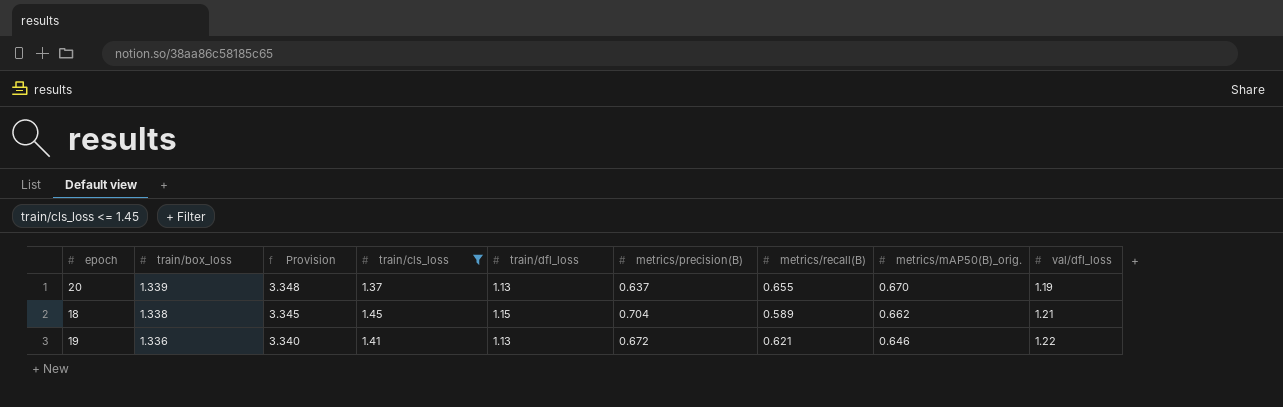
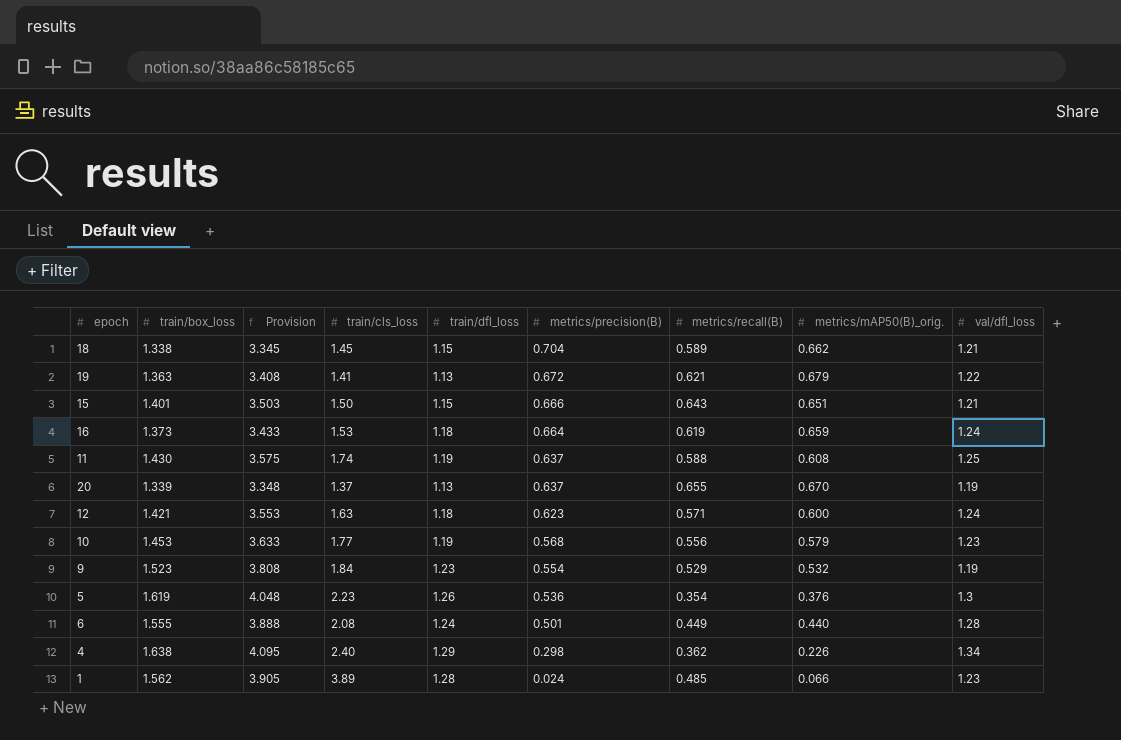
filter: train/cls_loss <= 1.45 -> none
row order: train/box_loss descending -> metrics/precision(B) descending
19 | train/box_loss: 1.336 -> 1.363
19 | Provision: 3.340 -> 3.408
19 | metrics/mAP50(B)_orig.: 0.646 -> 0.679

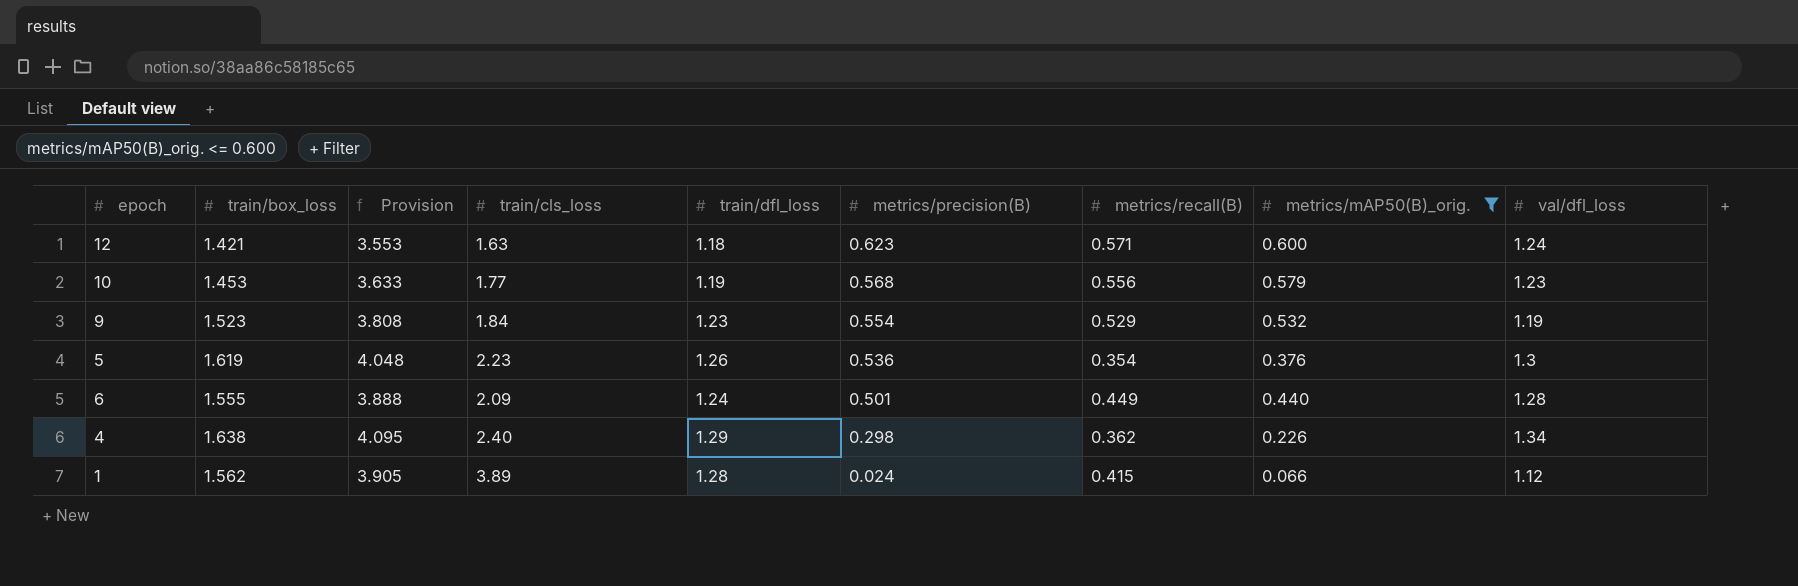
filter: none -> metrics/mAP50(B)_orig. <= 0.600
6 | train/cls_loss: 2.08 -> 2.09
1 | metrics/recall(B): 0.485 -> 0.415
1 | val/dfl_loss: 1.23 -> 1.12

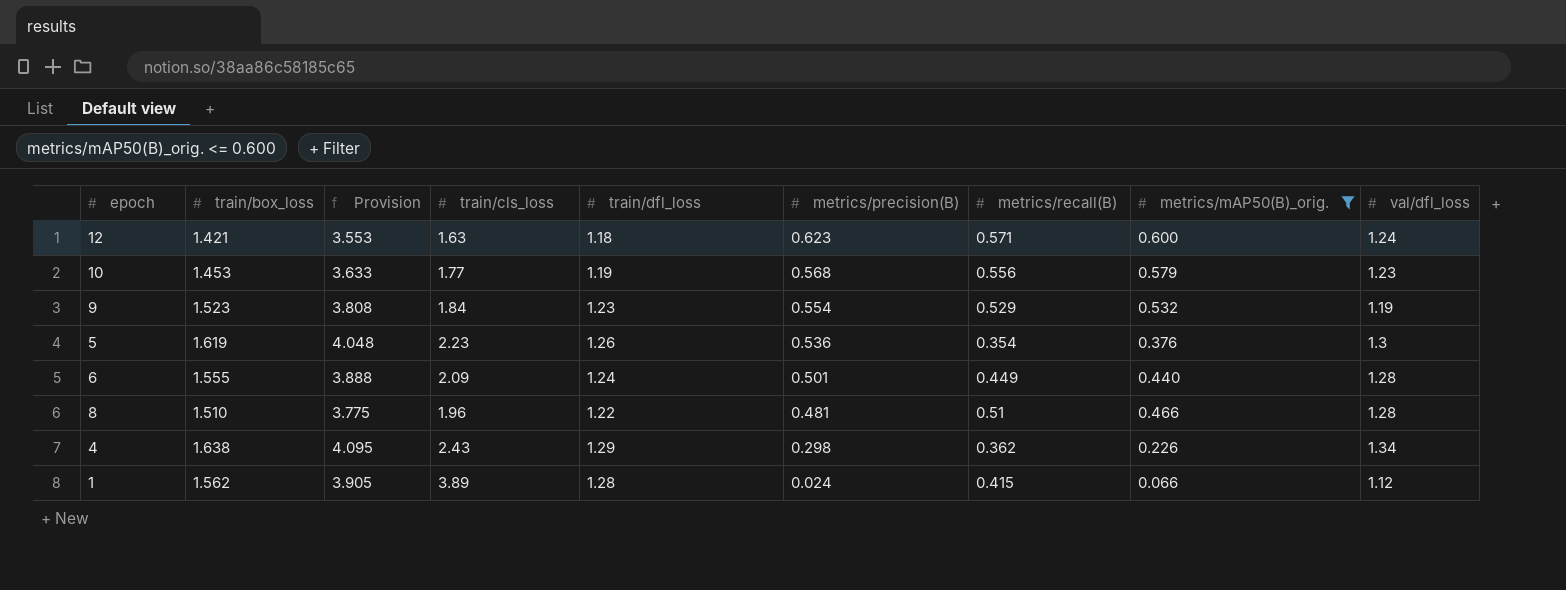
row 8: none -> 1.510 | 3.775 | 1.96 | 1.22 | 0.481 | 0.51 | 0.466 | 1.28
4 | train/cls_loss: 2.40 -> 2.43

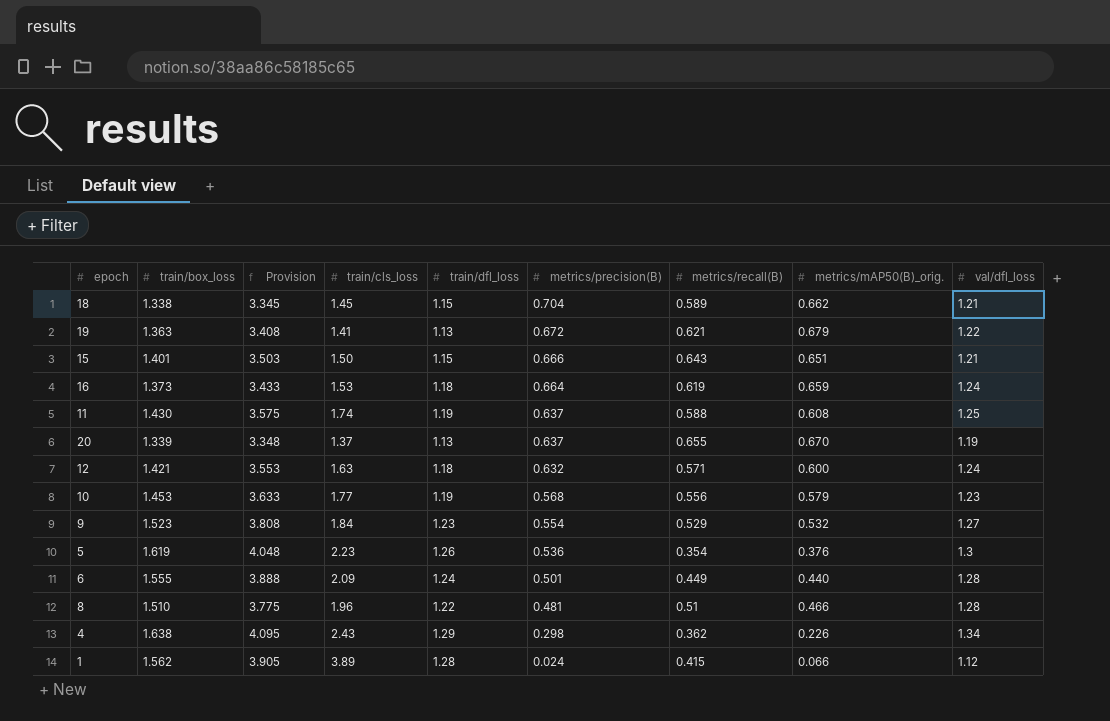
filter: metrics/mAP50(B)_orig. <= 0.600 -> none
12 | metrics/precision(B): 0.623 -> 0.632
9 | val/dfl_loss: 1.19 -> 1.27

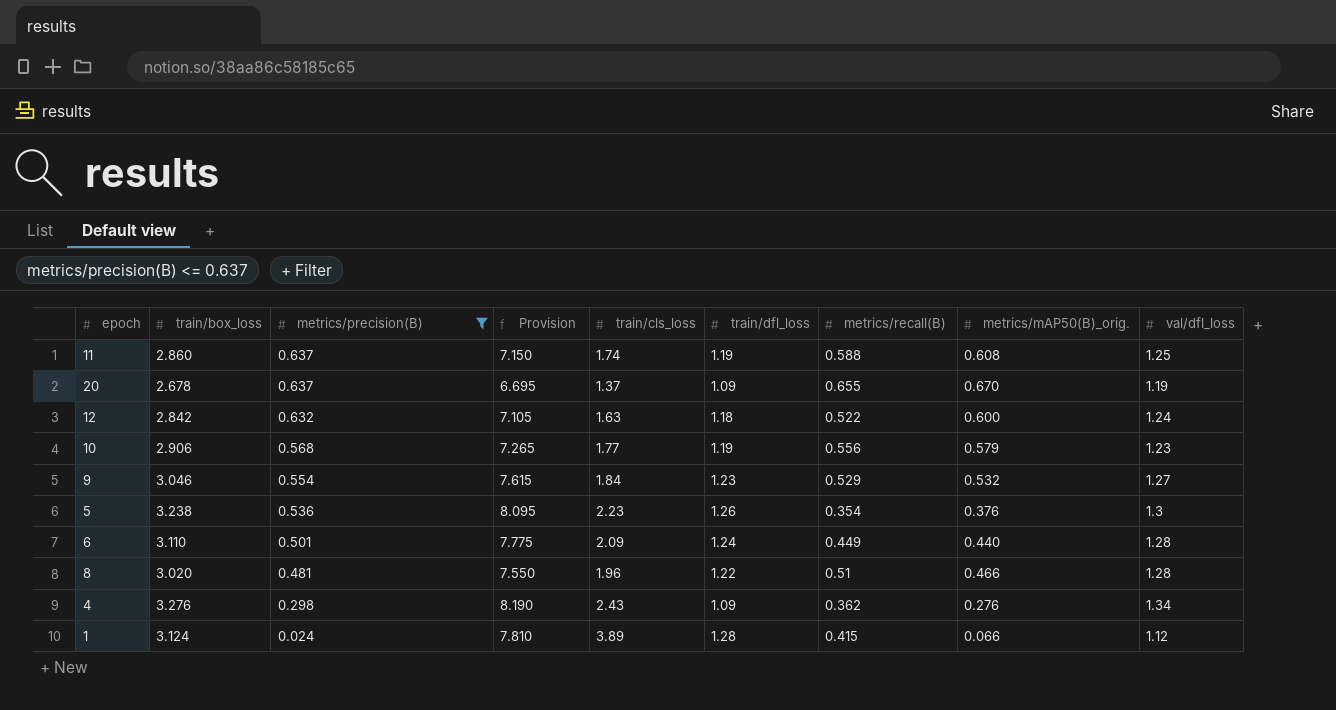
filter: none -> metrics/precision(B) <= 0.637
column metrics/precision(B) | position: 6 -> 3
11 | train/box_loss: 1.430 -> 2.860
11 | Provision: 3.575 -> 7.150
20 | train/box_loss: 1.339 -> 2.678
20 | Provision: 3.348 -> 6.695
20 | train/dfl_loss: 1.13 -> 1.09
12 | train/box_loss: 1.421 -> 2.842
12 | Provision: 3.553 -> 7.105
12 | metrics/recall(B): 0.571 -> 0.522
10 | train/box_loss: 1.453 -> 2.906
10 | Provision: 3.633 -> 7.265
9 | train/box_loss: 1.523 -> 3.046
9 | Provision: 3.808 -> 7.615
5 | train/box_loss: 1.619 -> 3.238
5 | Provision: 4.048 -> 8.095
6 | train/box_loss: 1.555 -> 3.110
6 | Provision: 3.888 -> 7.775
8 | train/box_loss: 1.510 -> 3.020
8 | Provision: 3.775 -> 7.550
4 | train/box_loss: 1.638 -> 3.276
4 | Provision: 4.095 -> 8.190
4 | train/dfl_loss: 1.29 -> 1.09
4 | metrics/mAP50(B)_orig.: 0.226 -> 0.276
1 | train/box_loss: 1.562 -> 3.124
1 | Provision: 3.905 -> 7.810

